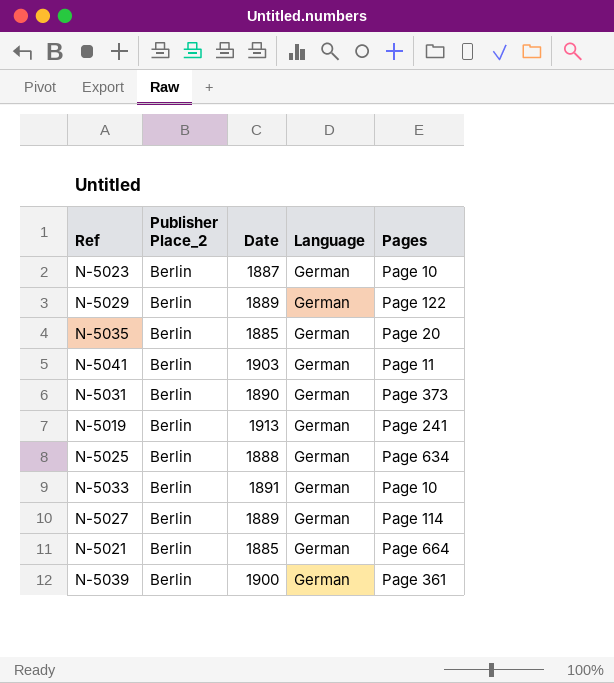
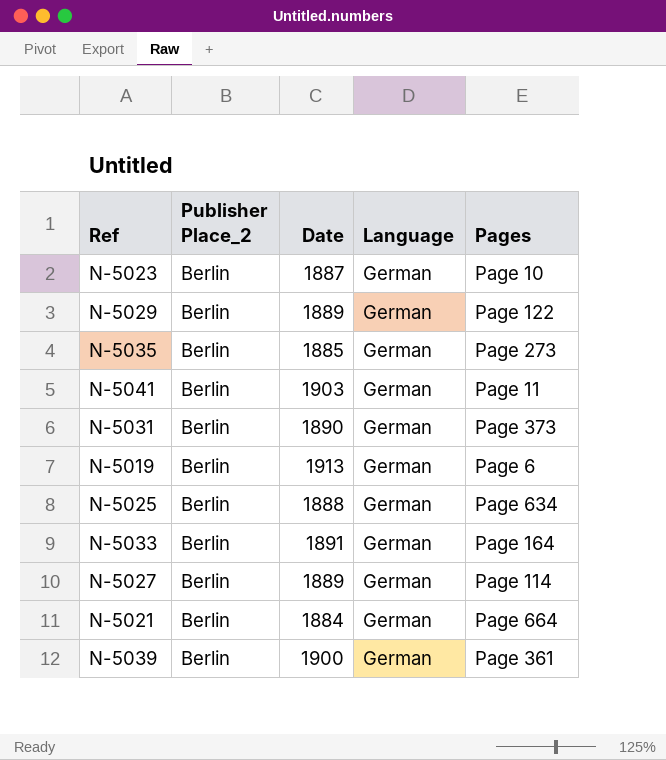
N-5035 | Pages: Page 20 -> Page 273
N-5019 | Pages: Page 241 -> Page 6
N-5033 | Pages: Page 10 -> Page 164
N-5021 | Date: 1885 -> 1884

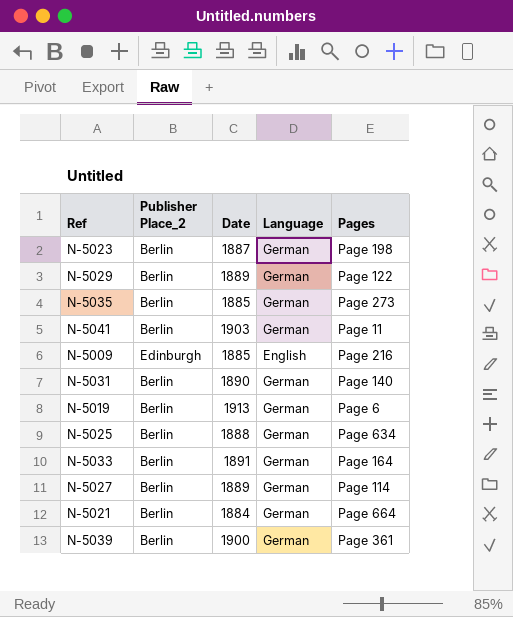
N-5023 | Pages: Page 10 -> Page 198
row N-5009: none -> Edinburgh | 1885 | English | Page 216
N-5031 | Pages: Page 373 -> Page 140

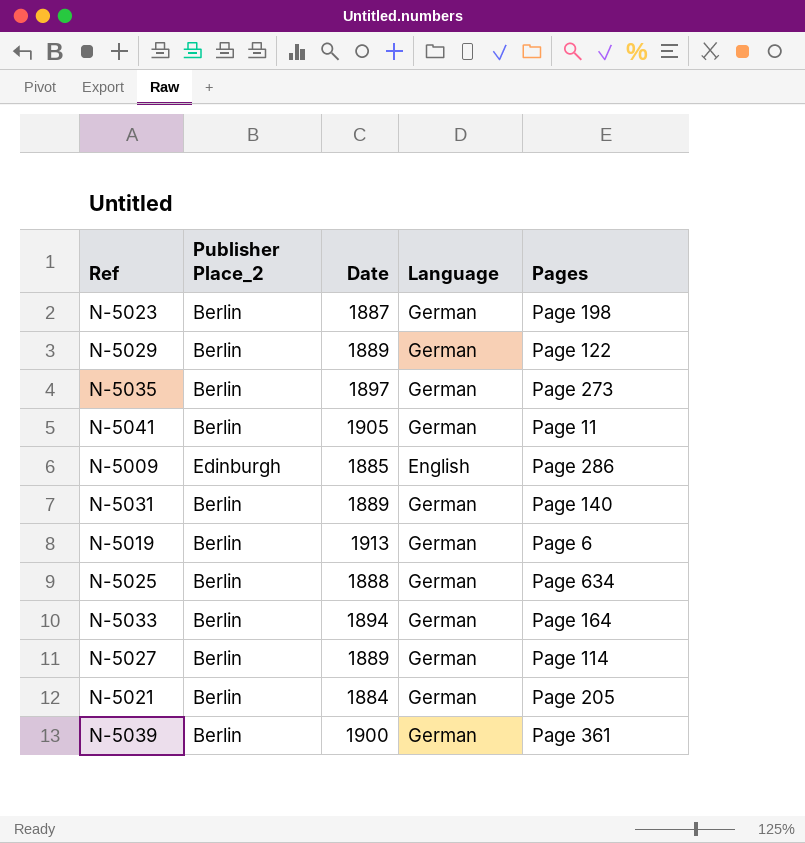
N-5035 | Date: 1885 -> 1897
N-5041 | Date: 1903 -> 1905
N-5009 | Pages: Page 216 -> Page 286
N-5031 | Date: 1890 -> 1889
N-5033 | Date: 1891 -> 1894
N-5021 | Pages: Page 664 -> Page 205

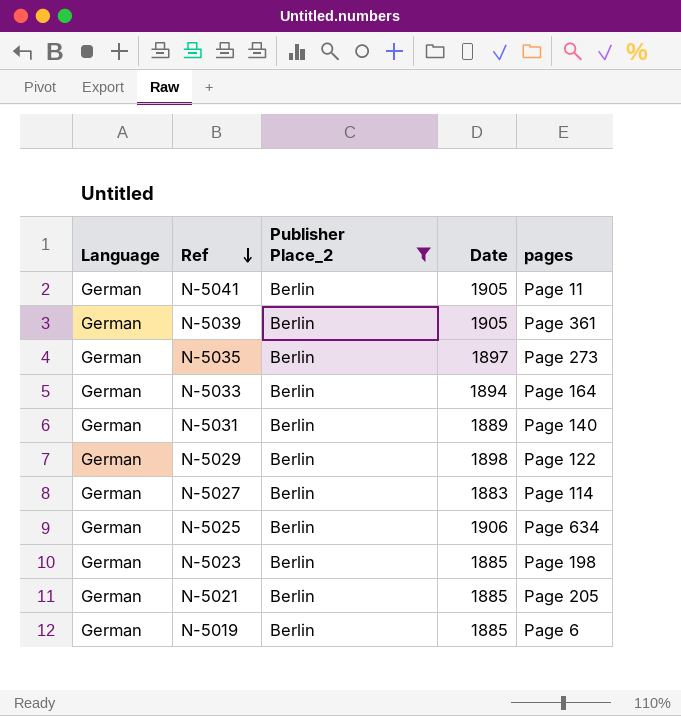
filter: none -> Publisher Place_2 = Berlin
row order: none -> Ref descending
column Language | position: 4 -> 1
column name: Pages -> pages
N-5039 | Date: 1900 -> 1905
N-5029 | Date: 1889 -> 1898
N-5027 | Date: 1889 -> 1883
N-5025 | Date: 1888 -> 1906
N-5023 | Date: 1887 -> 1885
N-5021 | Date: 1884 -> 1885
N-5019 | Date: 1913 -> 1885

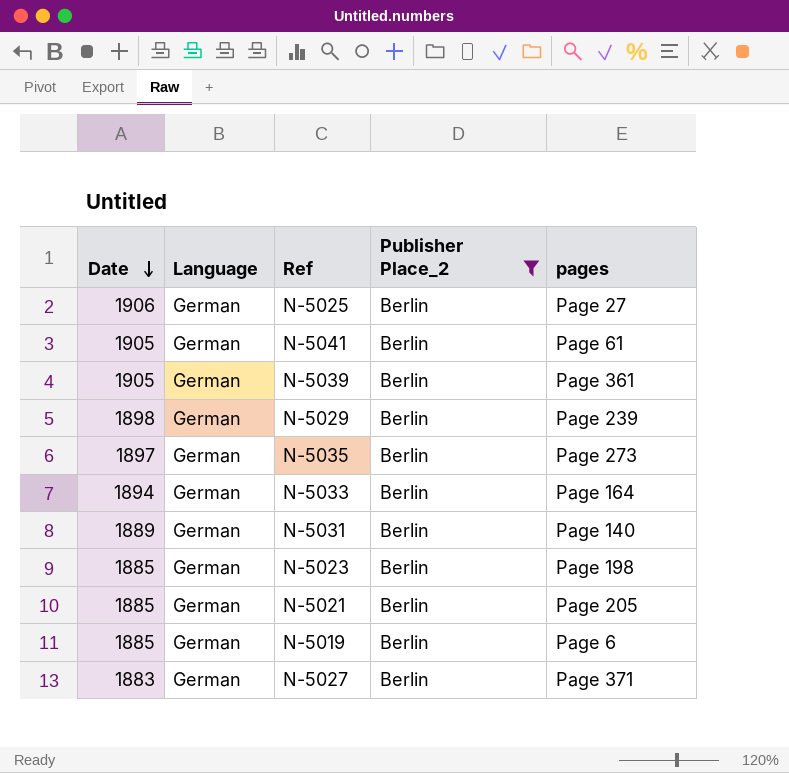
row order: Ref descending -> Date descending
column Date | position: 4 -> 1
N-5025 | pages: Page 634 -> Page 27
N-5041 | pages: Page 11 -> Page 61
N-5029 | pages: Page 122 -> Page 239
N-5027 | pages: Page 114 -> Page 371

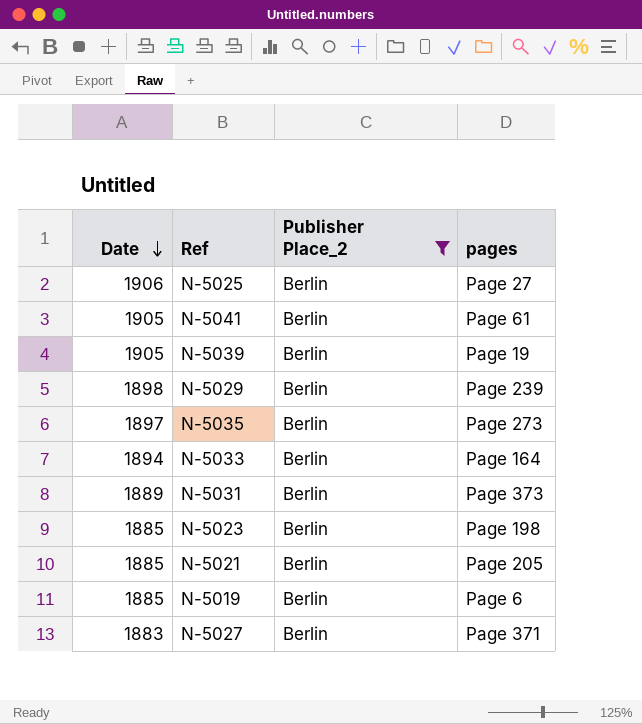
column Language | position: 2 -> none
N-5039 | pages: Page 361 -> Page 19
N-5031 | pages: Page 140 -> Page 373

